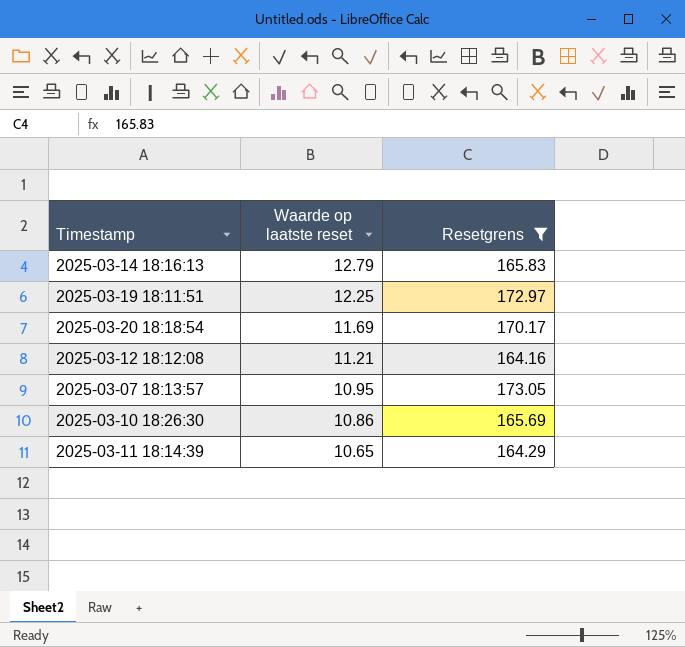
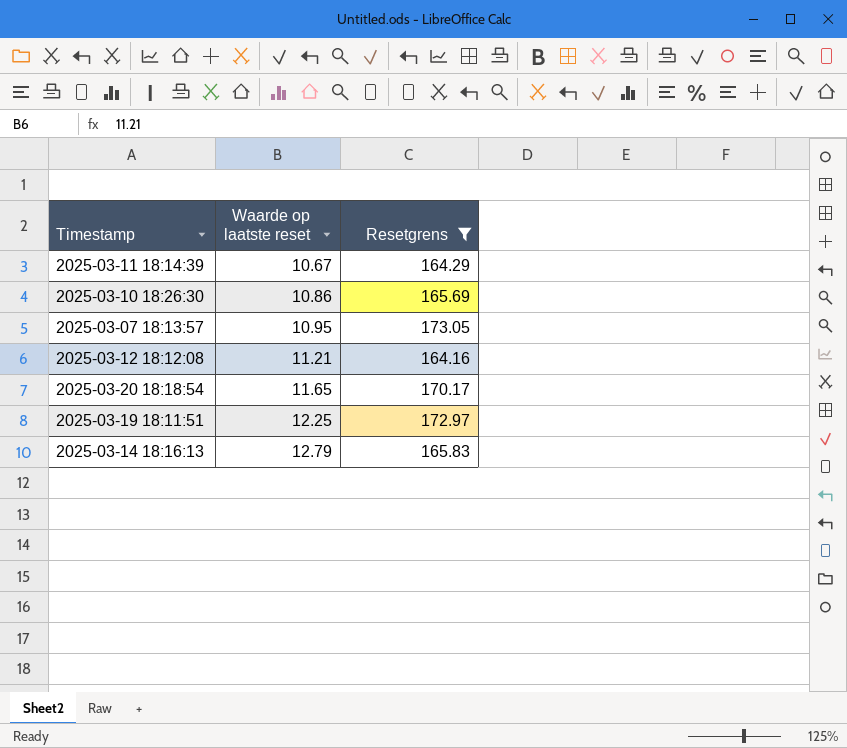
row order: Waarde op laatste reset descending -> Waarde op laatste reset ascending
2025-03-11 18:14:39 | Waarde op laatste reset: 10.65 -> 10.67
2025-03-20 18:18:54 | Waarde op laatste reset: 11.69 -> 11.65

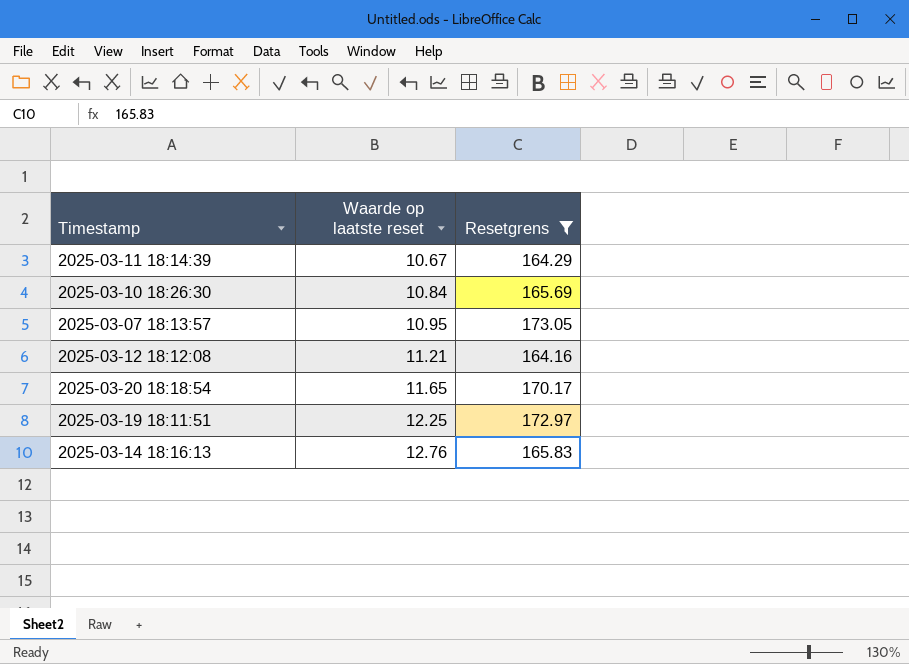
2025-03-10 18:26:30 | Waarde op laatste reset: 10.86 -> 10.84
2025-03-14 18:16:13 | Waarde op laatste reset: 12.79 -> 12.76

